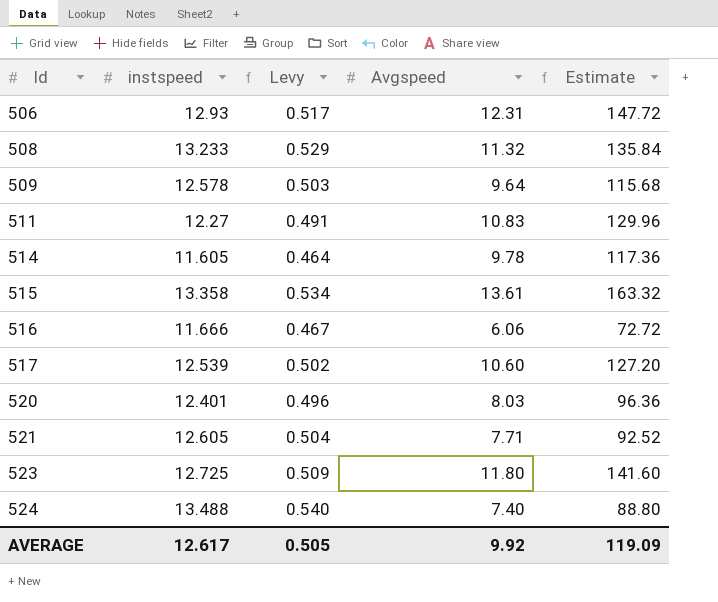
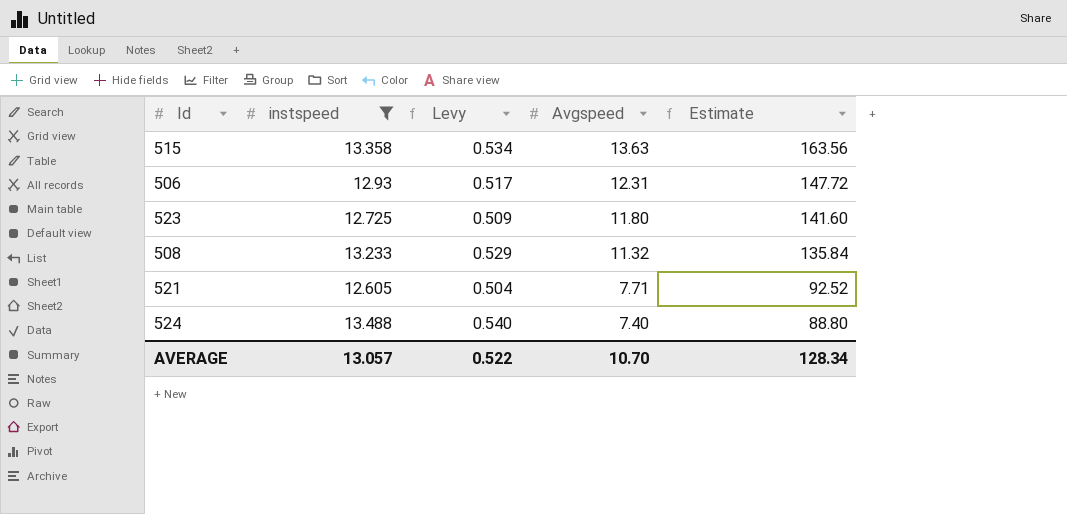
filter: none -> instspeed >= 12.605
row order: Id ascending -> Avgspeed descending
515 | Avgspeed: 13.61 -> 13.63
515 | Estimate: 163.32 -> 163.56
AVERAGE | instspeed: 12.617 -> 13.057
AVERAGE | Levy: 0.505 -> 0.522
AVERAGE | Avgspeed: 9.92 -> 10.70
AVERAGE | Estimate: 119.09 -> 128.34

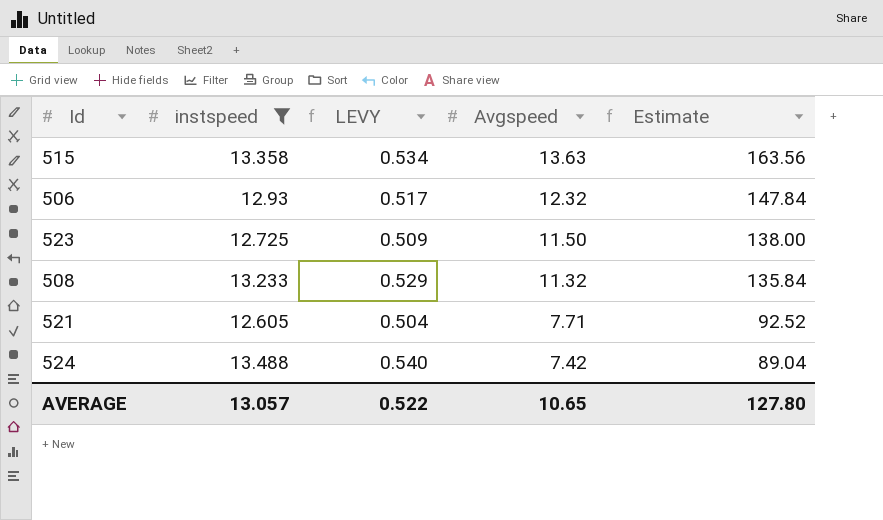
column name: Levy -> LEVY
506 | Avgspeed: 12.31 -> 12.32
506 | Estimate: 147.72 -> 147.84
523 | Avgspeed: 11.80 -> 11.50
523 | Estimate: 141.60 -> 138.00
524 | Avgspeed: 7.40 -> 7.42
524 | Estimate: 88.80 -> 89.04
AVERAGE | Avgspeed: 10.70 -> 10.65
AVERAGE | Estimate: 128.34 -> 127.80

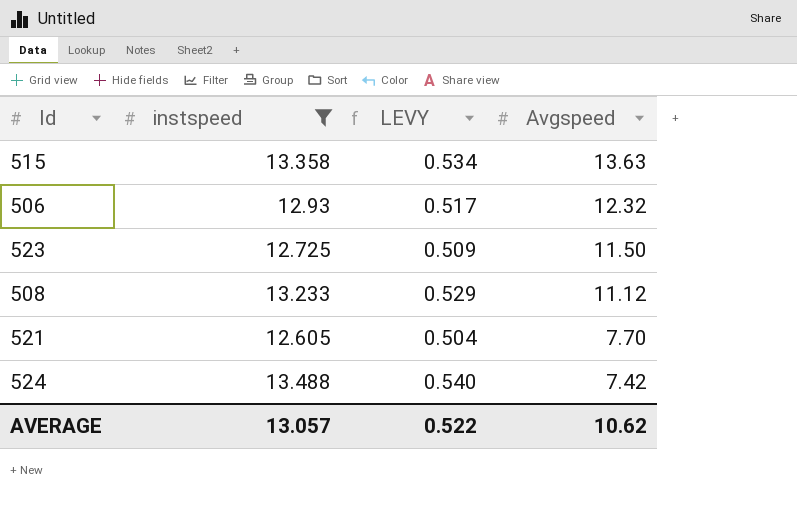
column Estimate | formula: [Avgspeed] * 12 -> none
508 | Avgspeed: 11.32 -> 11.12
521 | Avgspeed: 7.71 -> 7.70
AVERAGE | Avgspeed: 10.65 -> 10.62

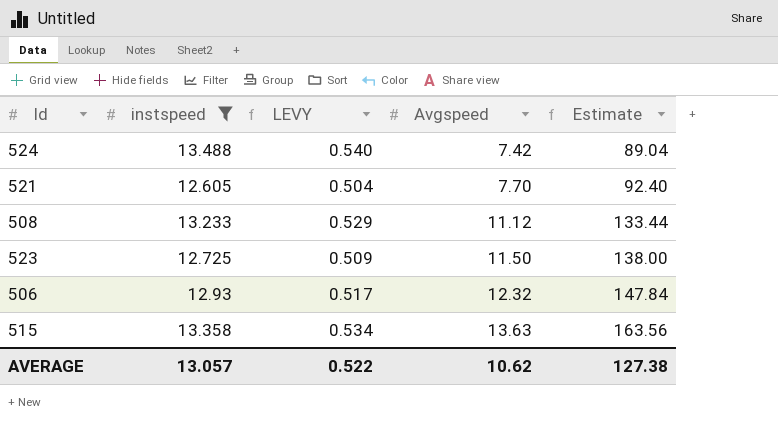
row order: Avgspeed descending -> Avgspeed ascending
column Estimate | formula: none -> [Avgspeed] * 12

